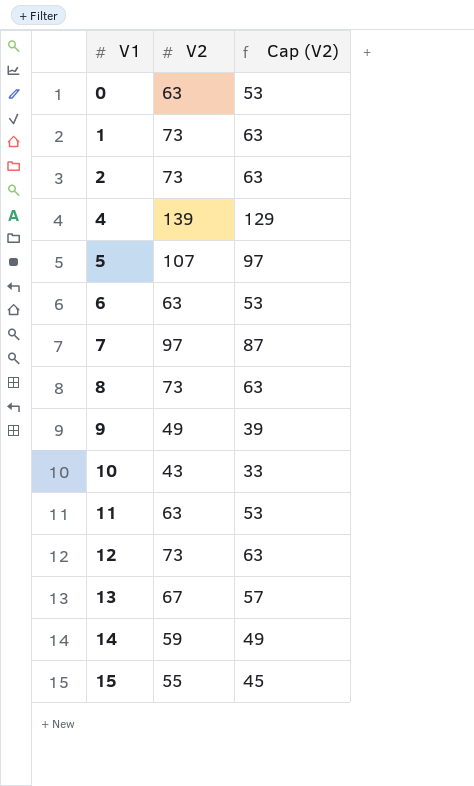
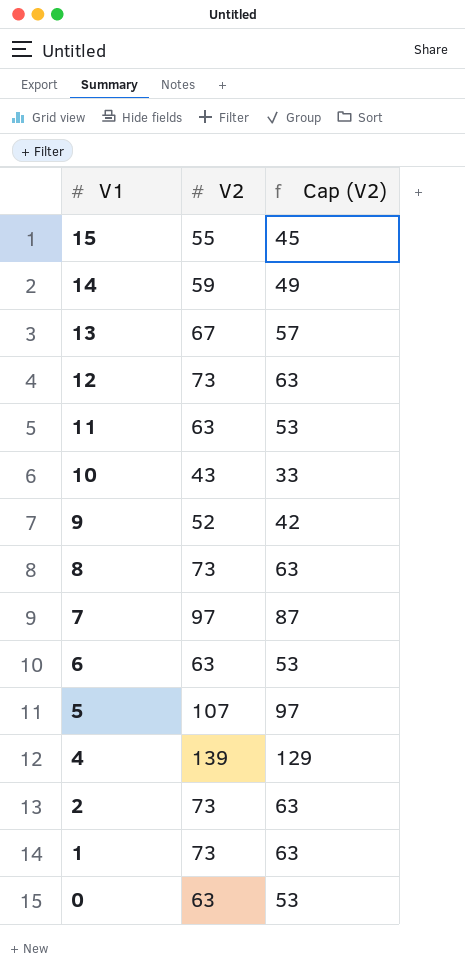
row order: V1 ascending -> V1 descending
9 | V2: 49 -> 52
9 | Cap (V2): 39 -> 42

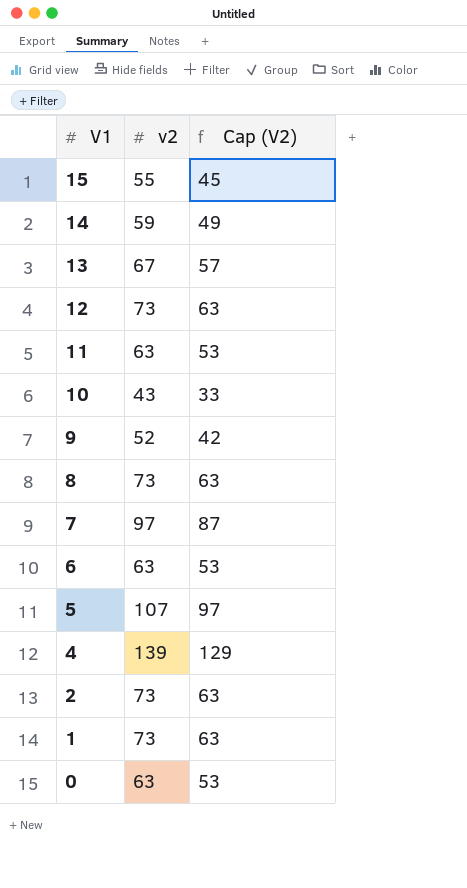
column name: V2 -> v2

